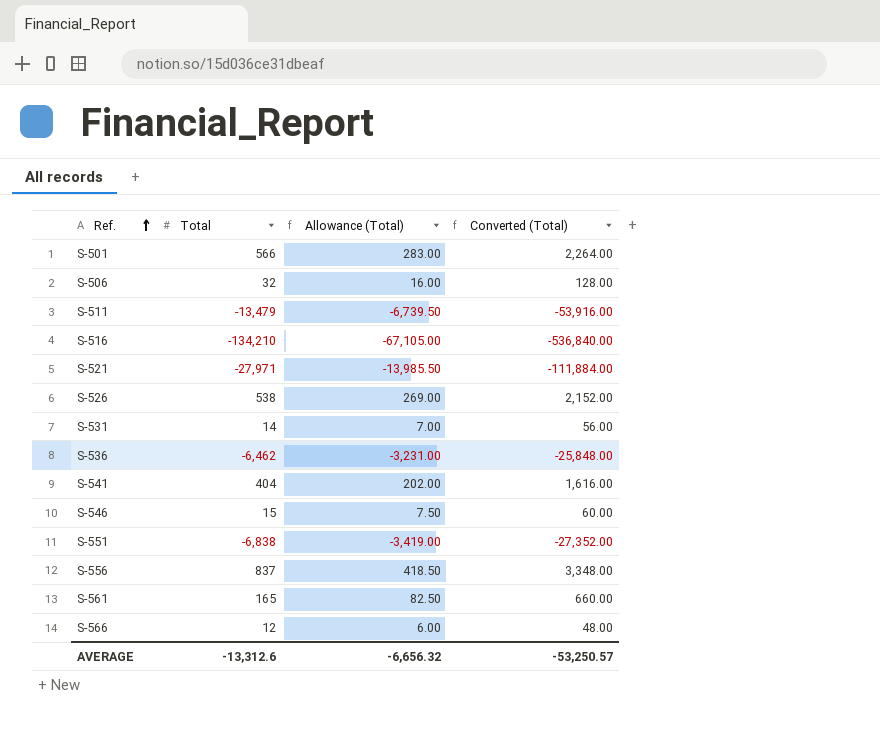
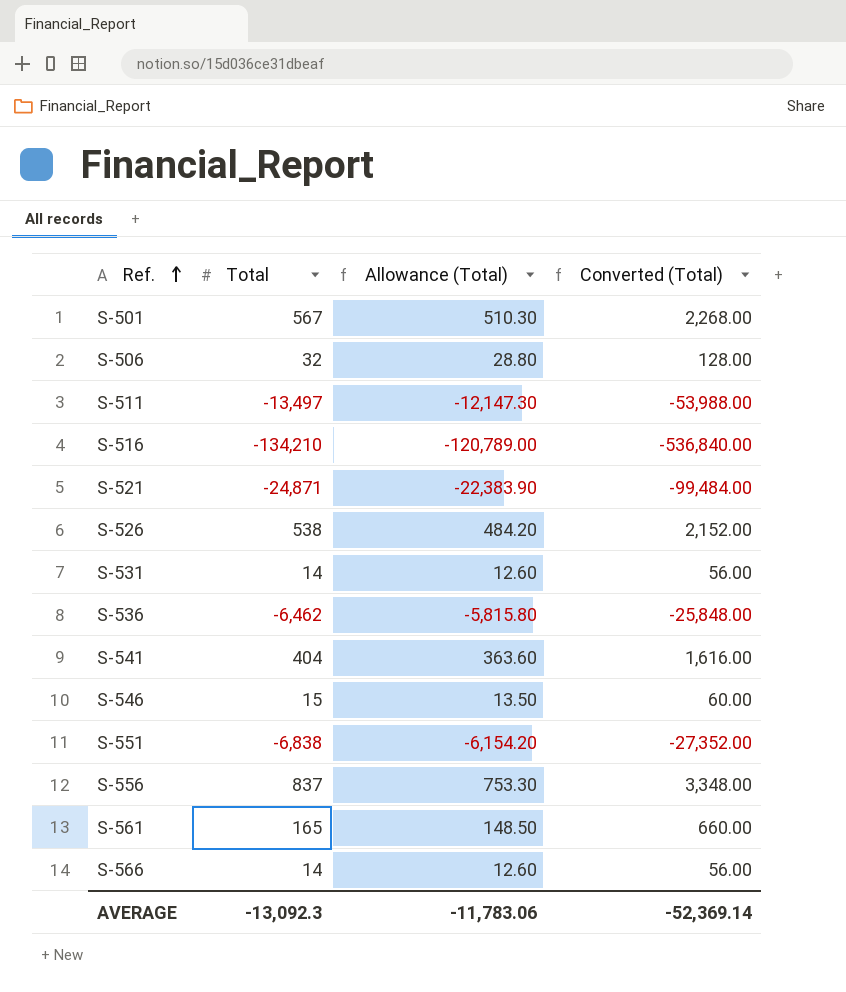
column Allowance (Total) | formula: [Total] * 0.5 -> [Total] * 0.9
S-501 | Total: 566 -> 567
S-501 | Converted (Total): 2,264.00 -> 2,268.00
S-511 | Total: -13,479 -> -13,497
S-511 | Converted (Total): -53,916.00 -> -53,988.00
S-521 | Total: -27,971 -> -24,871
S-521 | Converted (Total): -111,884.00 -> -99,484.00
S-566 | Total: 12 -> 14
S-566 | Converted (Total): 48.00 -> 56.00
AVERAGE | Total: -13,312.6 -> -13,092.3
AVERAGE | Allowance (Total): -6,656.32 -> -11,783.06
AVERAGE | Converted (Total): -53,250.57 -> -52,369.14

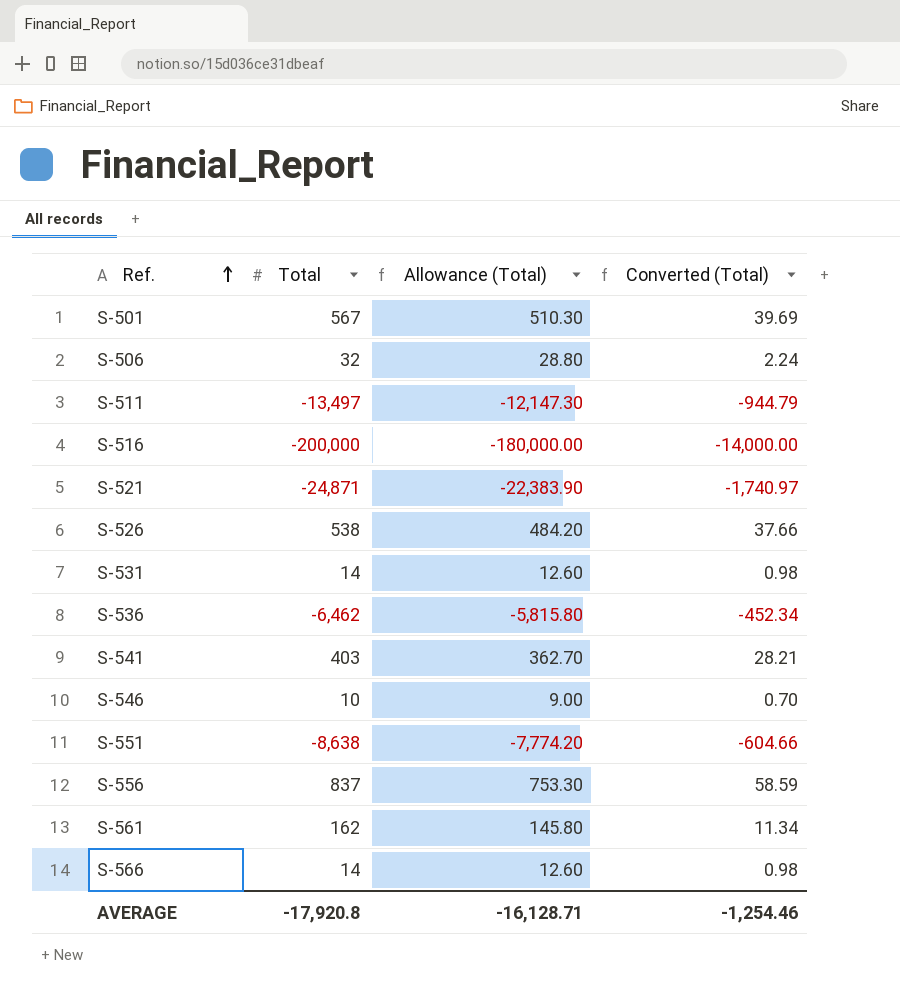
column Converted (Total) | formula: [Total] * 4 -> [Total] * 0.07
S-516 | Total: -134,210 -> -200,000
S-516 | Allowance (Total): -120,789.00 -> -180,000.00
S-541 | Total: 404 -> 403
S-541 | Allowance (Total): 363.60 -> 362.70
S-546 | Total: 15 -> 10
S-546 | Allowance (Total): 13.50 -> 9.00
S-551 | Total: -6,838 -> -8,638
S-551 | Allowance (Total): -6,154.20 -> -7,774.20
S-561 | Total: 165 -> 162
S-561 | Allowance (Total): 148.50 -> 145.80
AVERAGE | Total: -13,092.3 -> -17,920.8
AVERAGE | Allowance (Total): -11,783.06 -> -16,128.71
AVERAGE | Converted (Total): -52,369.14 -> -1,254.46

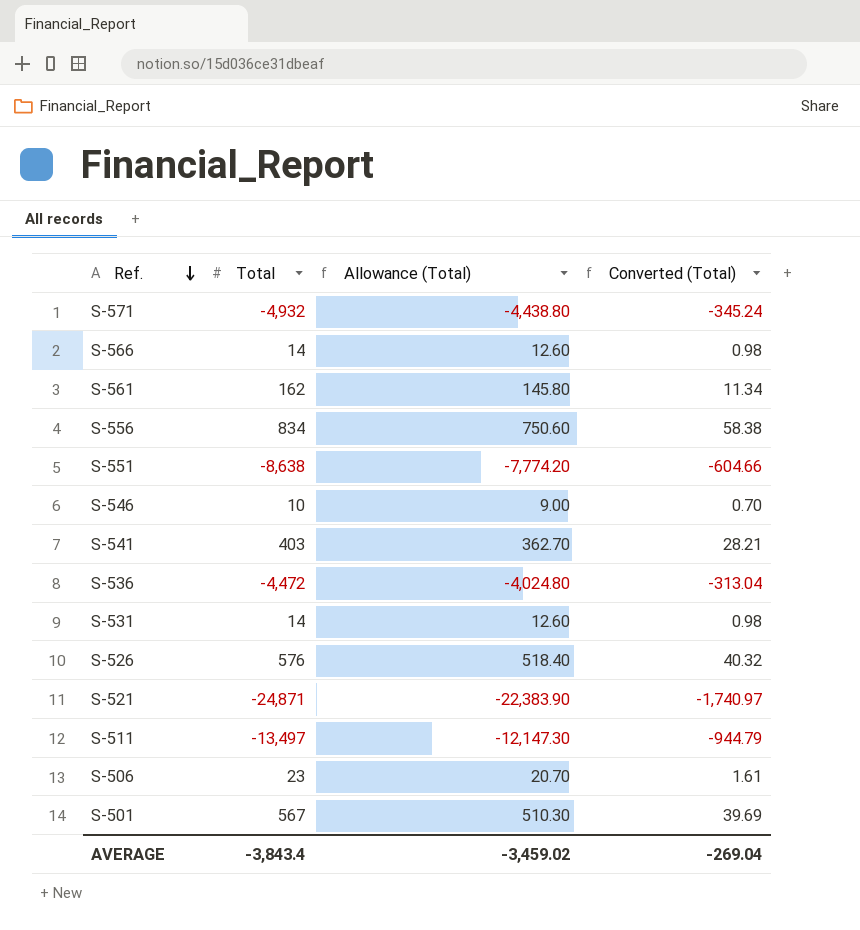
row order: Ref. ascending -> Ref. descending
row S-516: -200,000 | -180,000.00 | -14,000.00 -> none
row S-571: none -> -4,932 | -4,438.80 | -345.24
S-556 | Total: 837 -> 834
S-556 | Allowance (Total): 753.30 -> 750.60
S-556 | Converted (Total): 58.59 -> 58.38
S-536 | Total: -6,462 -> -4,472
S-536 | Allowance (Total): -5,815.80 -> -4,024.80
S-536 | Converted (Total): -452.34 -> -313.04
S-526 | Total: 538 -> 576
S-526 | Allowance (Total): 484.20 -> 518.40
S-526 | Converted (Total): 37.66 -> 40.32
S-506 | Total: 32 -> 23
S-506 | Allowance (Total): 28.80 -> 20.70
S-506 | Converted (Total): 2.24 -> 1.61
AVERAGE | Total: -17,920.8 -> -3,843.4
AVERAGE | Allowance (Total): -16,128.71 -> -3,459.02
AVERAGE | Converted (Total): -1,254.46 -> -269.04

